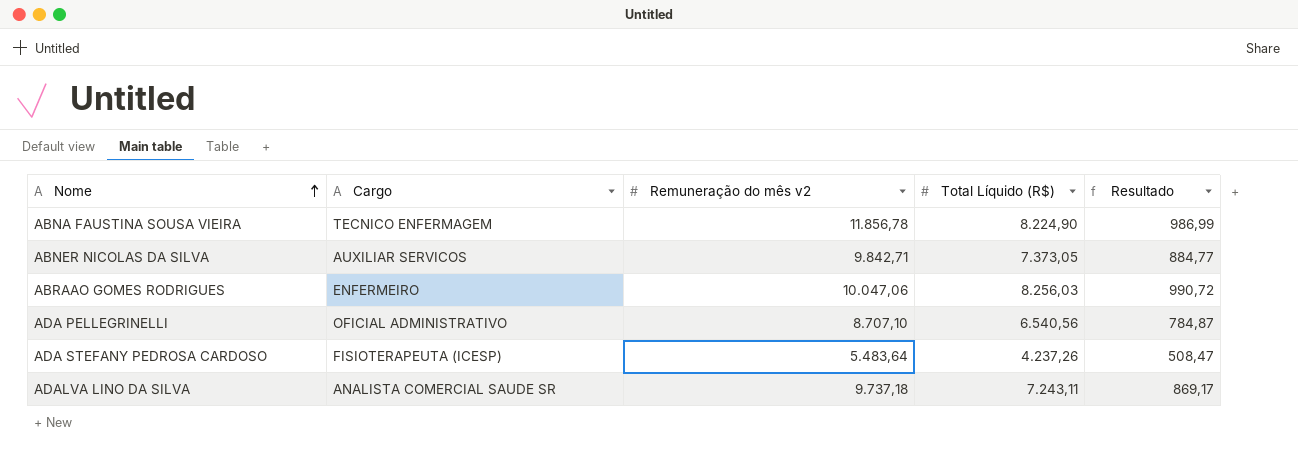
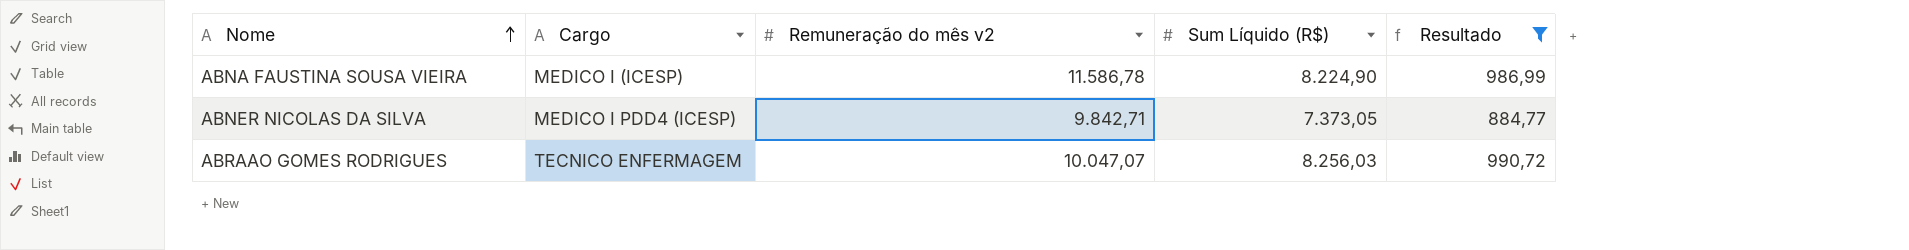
filter: none -> Resultado >= 884,77
column name: Total Líquido (R$) -> Sum Líquido (R$)
ABNA FAUSTINA SOUSA VIEIRA | Cargo: TECNICO ENFERMAGEM -> MEDICO I (ICESP)
ABNA FAUSTINA SOUSA VIEIRA | Remuneração do mês v2: 11.856,78 -> 11.586,78
ABNER NICOLAS DA SILVA | Cargo: AUXILIAR SERVICOS -> MEDICO I PDD4 (ICESP)
ABRAAO GOMES RODRIGUES | Cargo: ENFERMEIRO -> TECNICO ENFERMAGEM
ABRAAO GOMES RODRIGUES | Remuneração do mês v2: 10.047,06 -> 10.047,07

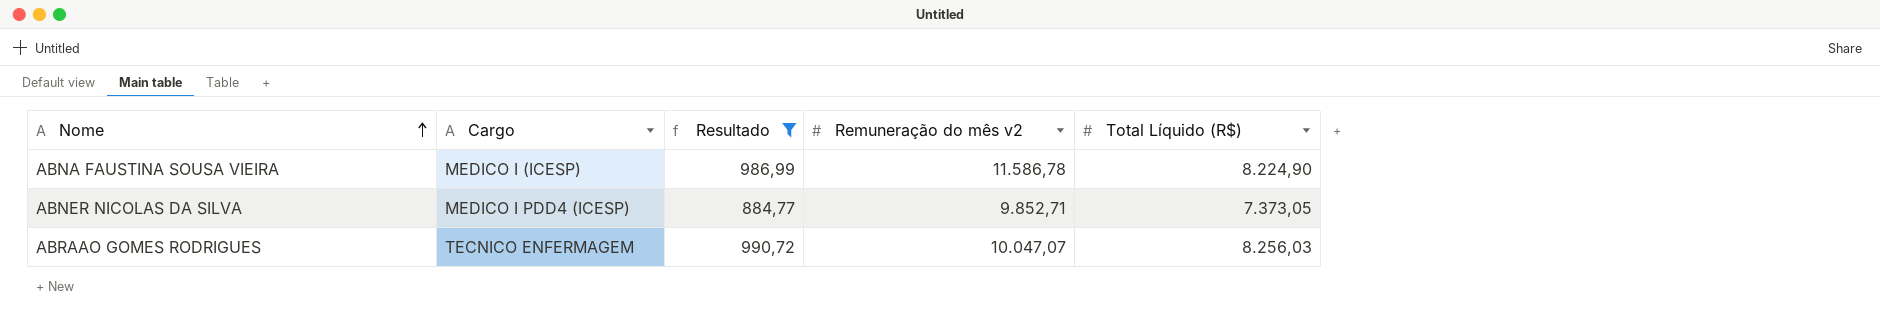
column Resultado | position: 5 -> 3
column name: Sum Líquido (R$) -> Total Líquido (R$)
ABNER NICOLAS DA SILVA | Remuneração do mês v2: 9.842,71 -> 9.852,71

